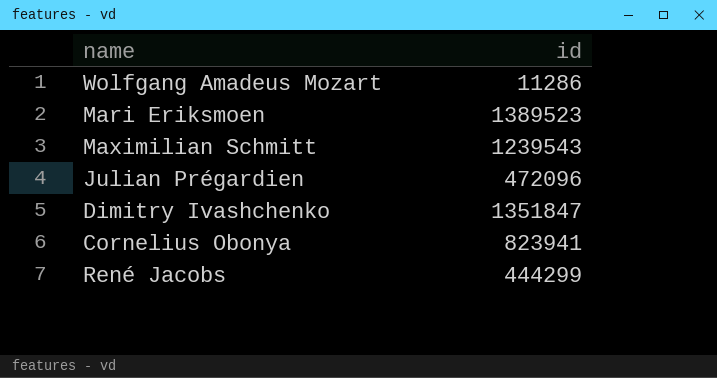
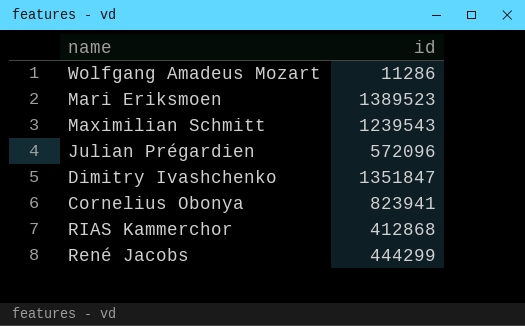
Julian Prégardien | id: 472096 -> 572096
row RIAS Kammerchor: none -> 412868

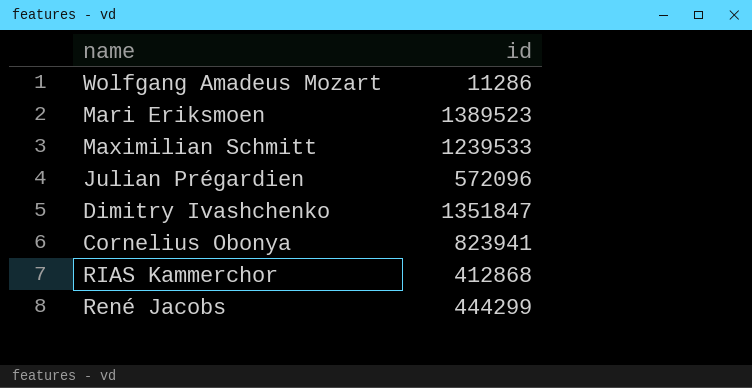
Maximilian Schmitt | id: 1239543 -> 1239533

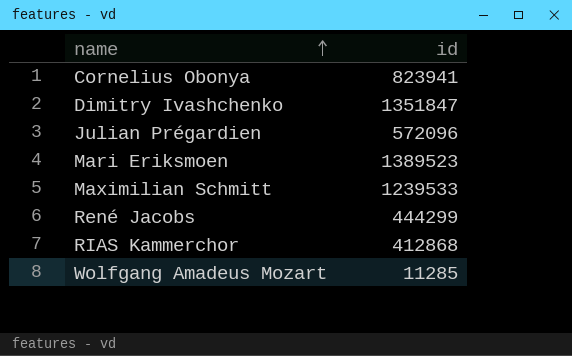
row order: none -> name ascending
Wolfgang Amadeus Mozart | id: 11286 -> 11285

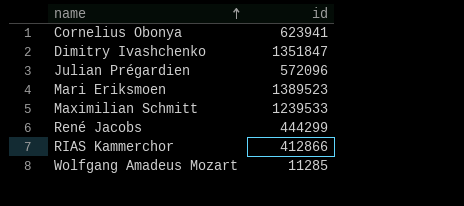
Cornelius Obonya | id: 823941 -> 623941
RIAS Kammerchor | id: 412868 -> 412866

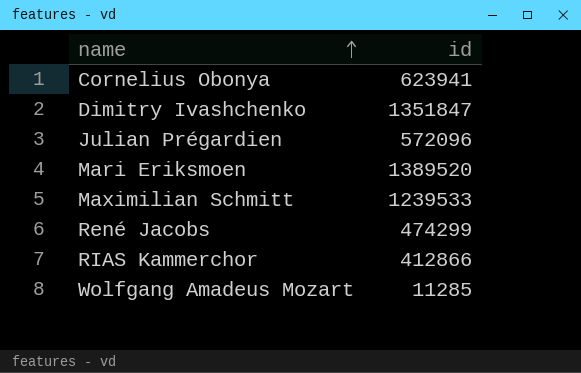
Mari Eriksmoen | id: 1389523 -> 1389520
René Jacobs | id: 444299 -> 474299

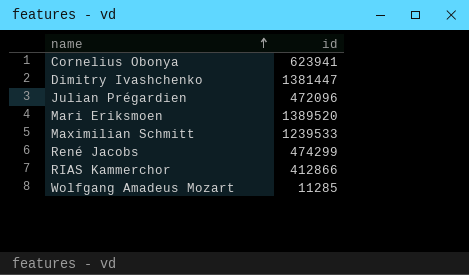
Dimitry Ivashchenko | id: 1351847 -> 1381447
Julian Prégardien | id: 572096 -> 472096

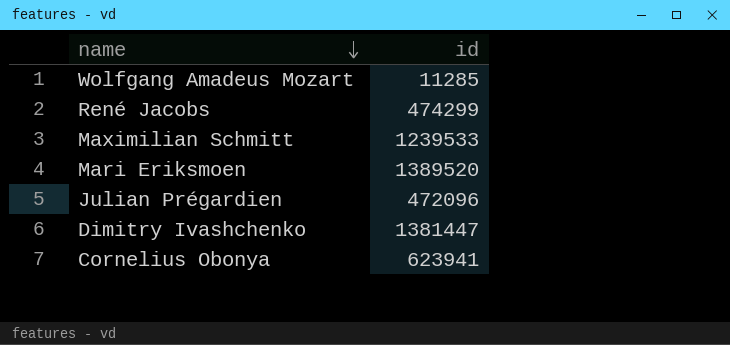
row order: name ascending -> name descending
row RIAS Kammerchor: 412866 -> none

